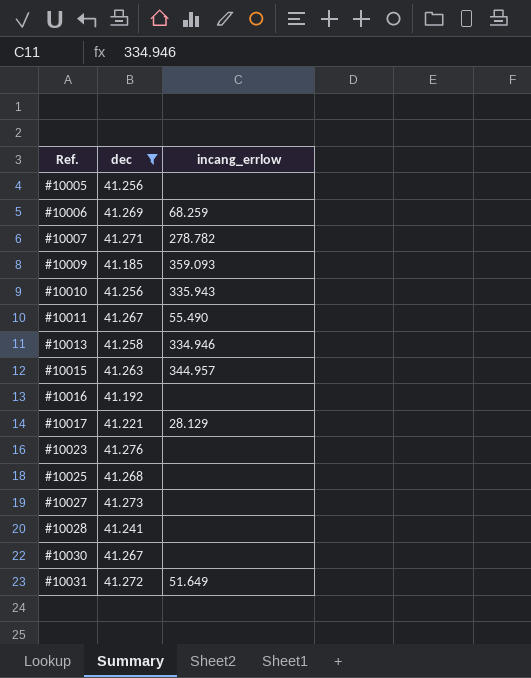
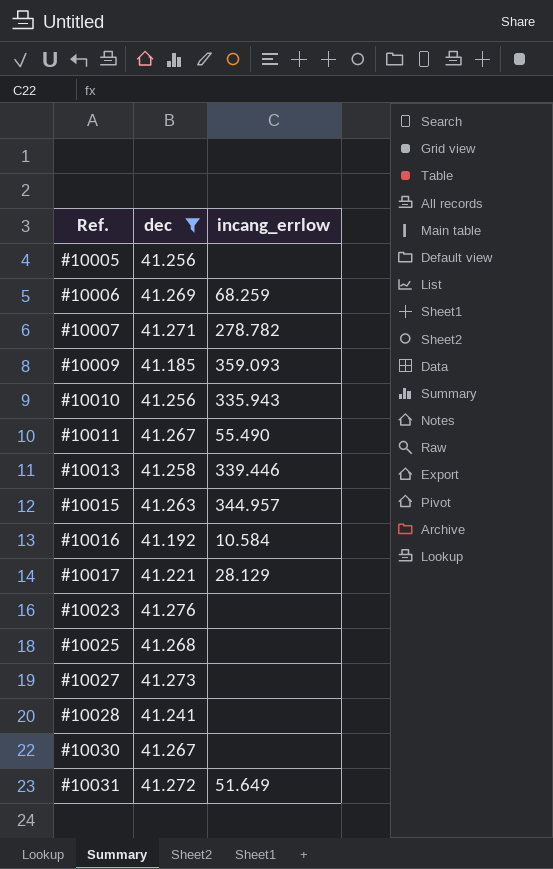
#10013 | incang_errlow: 334.946 -> 339.446
#10016 | incang_errlow: none -> 10.584

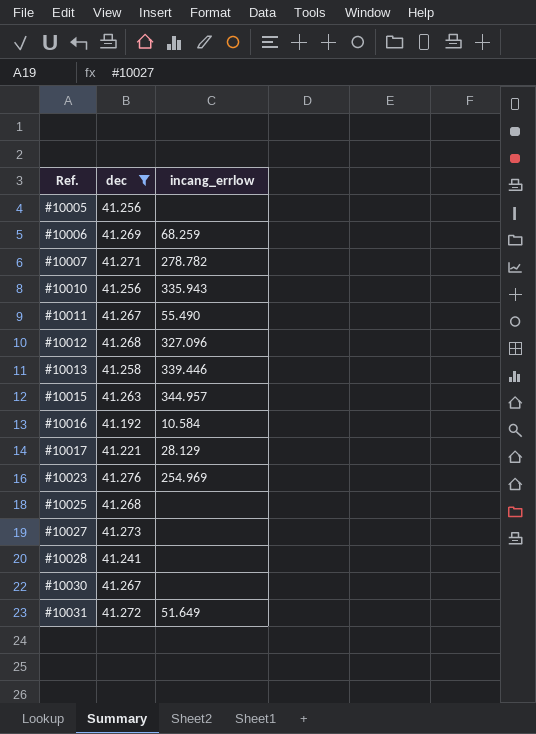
row #10009: 41.185 | 359.093 -> none
row #10012: none -> 41.268 | 327.096
#10023 | incang_errlow: none -> 254.969

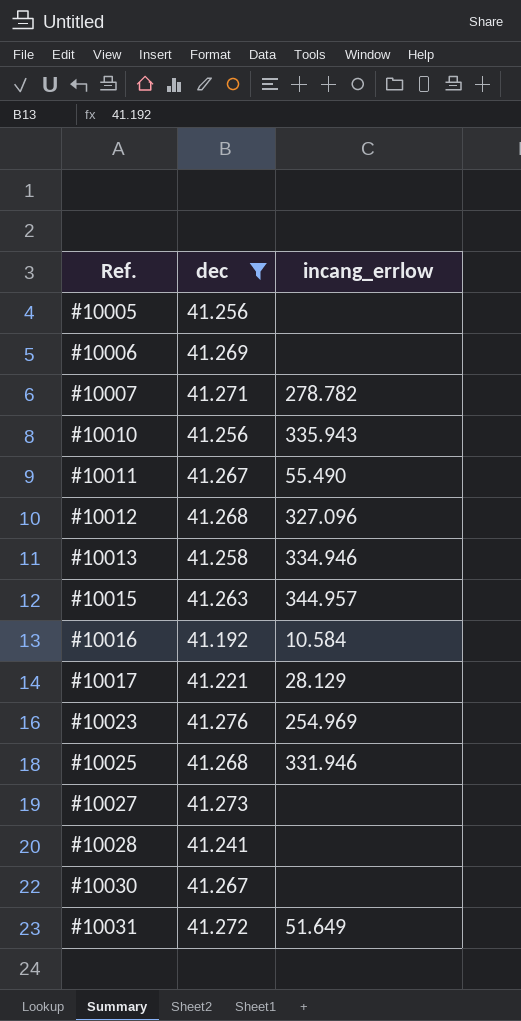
#10006 | incang_errlow: 68.259 -> none
#10013 | incang_errlow: 339.446 -> 334.946
#10025 | incang_errlow: none -> 331.946

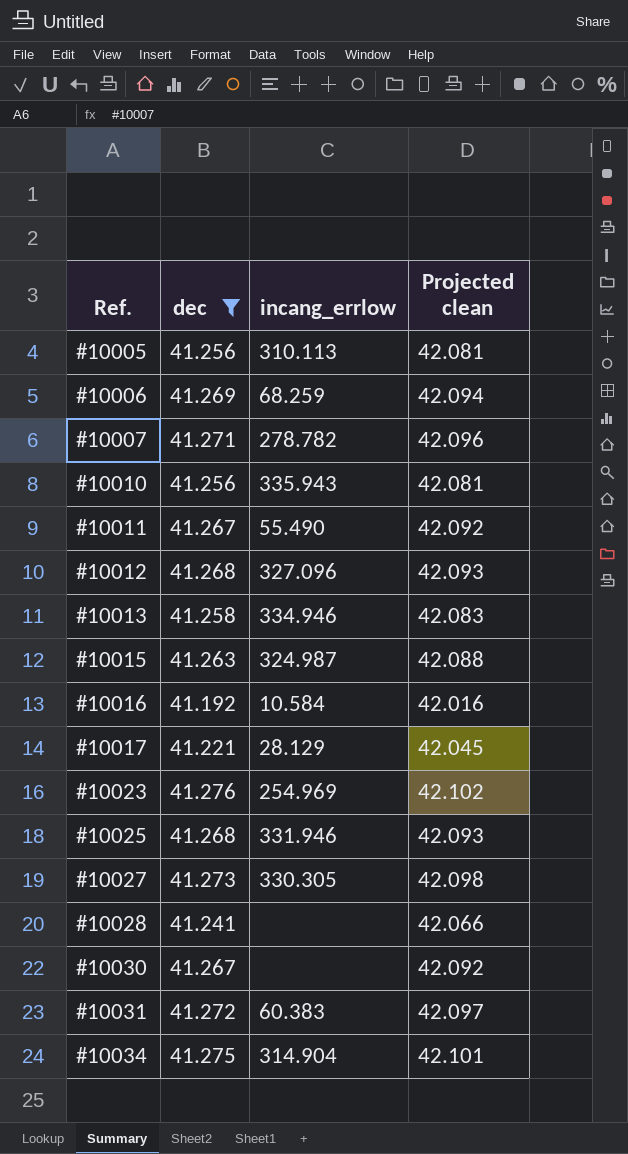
column Projected clean | formula: none -> [dec] * 1.02
#10005 | incang_errlow: none -> 310.113
#10006 | incang_errlow: none -> 68.259
#10015 | incang_errlow: 344.957 -> 324.987
#10027 | incang_errlow: none -> 330.305
#10031 | incang_errlow: 51.649 -> 60.383
row #10034: none -> 41.275 | 314.904 | 42.101

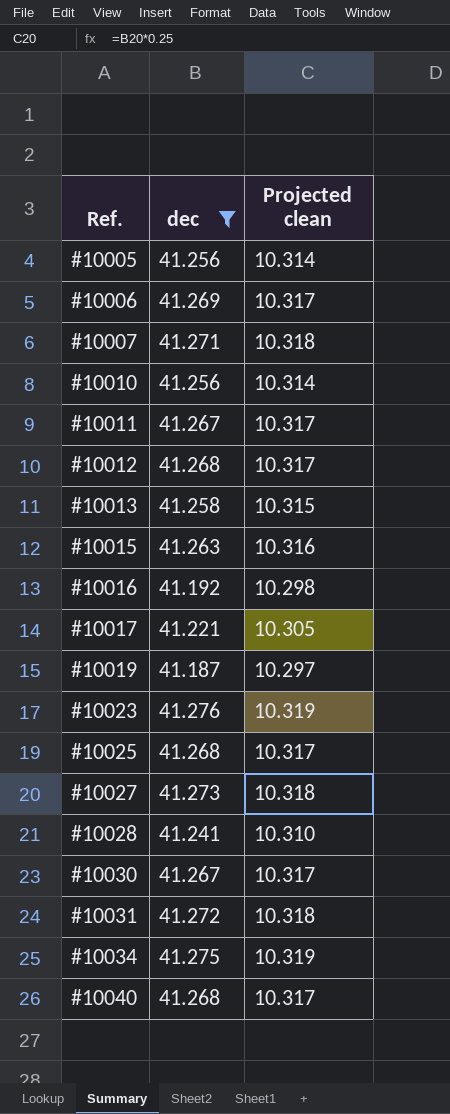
column incang_errlow | position: 3 -> none
column Projected clean | formula: [dec] * 1.02 -> [dec] * 0.25
row #10019: none -> 41.187 | 10.297
row #10040: none -> 41.268 | 10.317

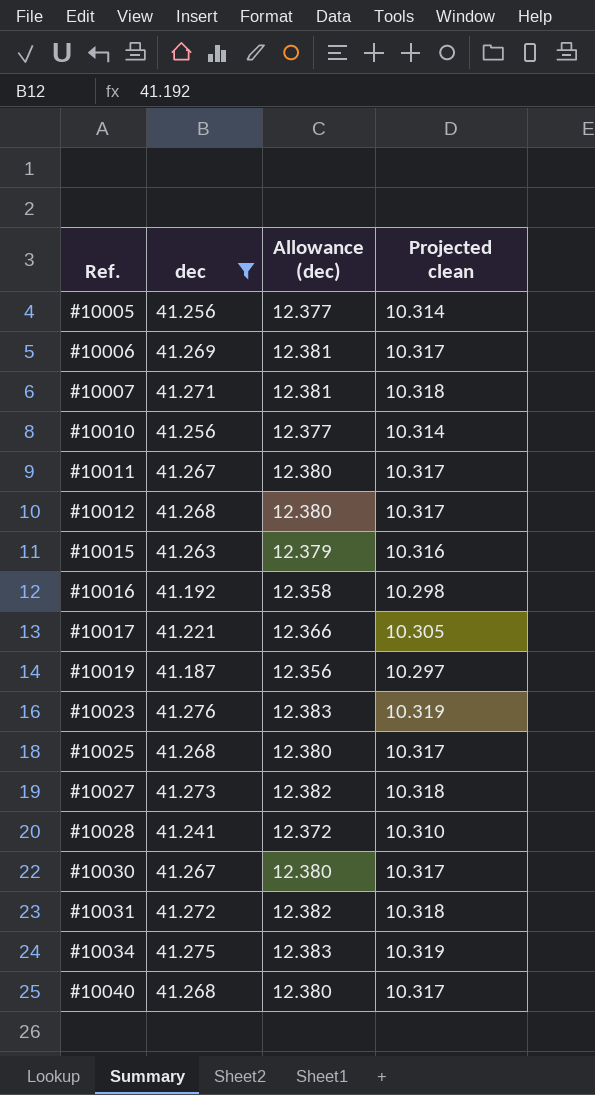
column Allowance (dec) | formula: none -> [dec] * 0.3
row #10013: 41.258 | 10.315 -> none

